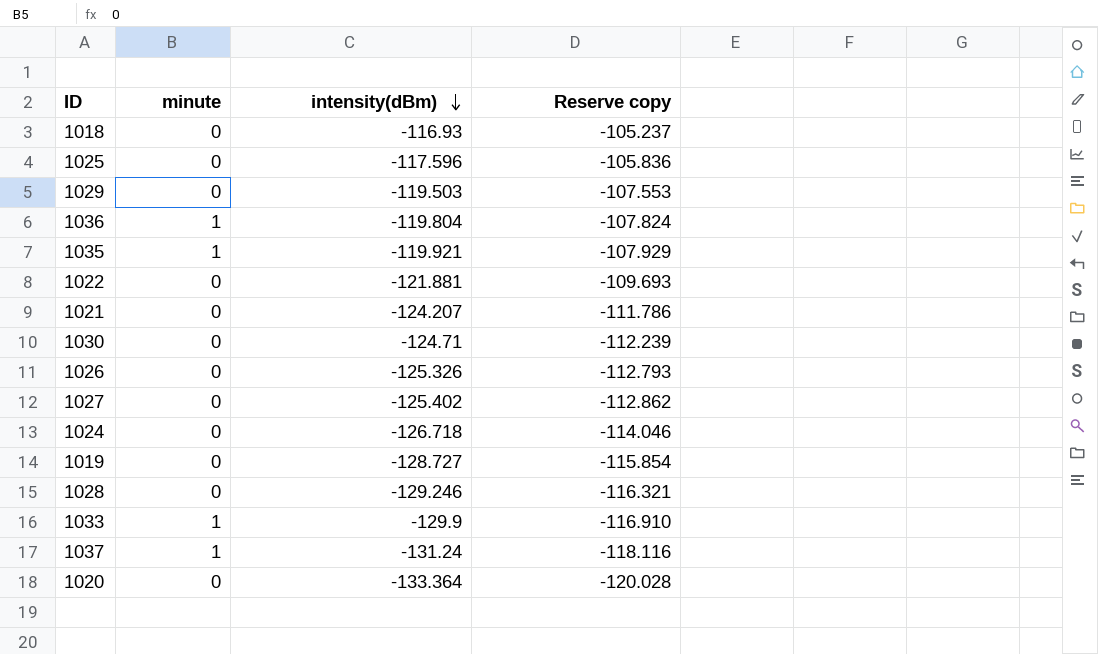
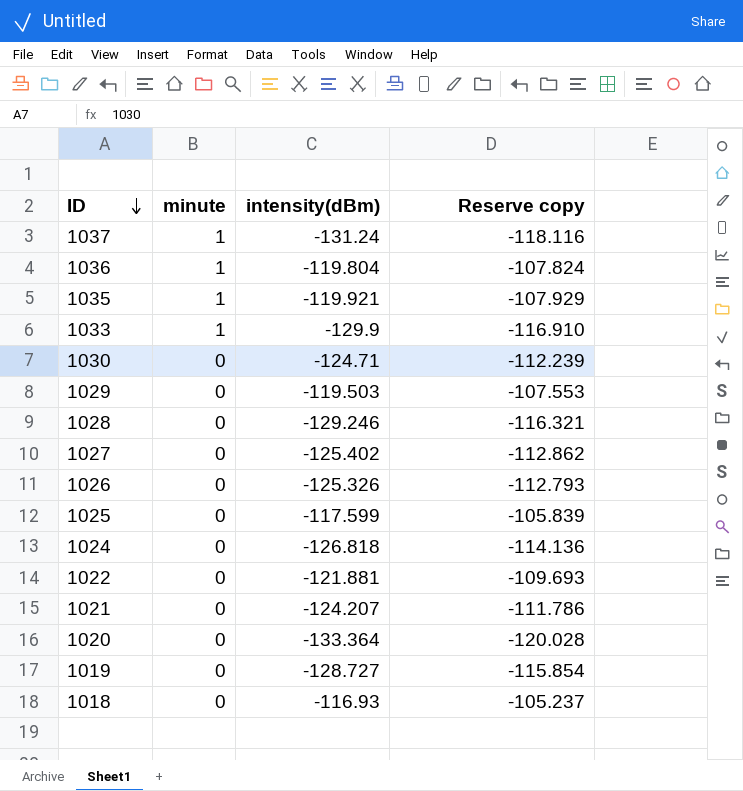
row order: intensity(dBm) descending -> ID descending
1025 | intensity(dBm): -117.596 -> -117.599
1025 | Reserve copy: -105.836 -> -105.839
1024 | intensity(dBm): -126.718 -> -126.818
1024 | Reserve copy: -114.046 -> -114.136

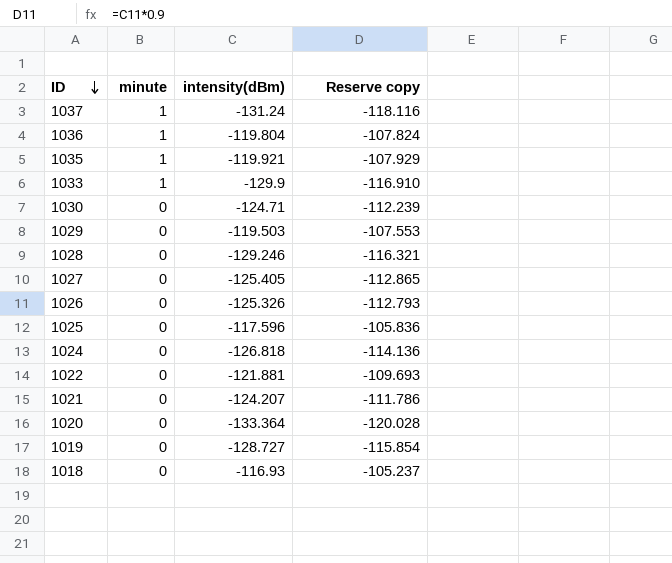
1027 | intensity(dBm): -125.402 -> -125.405
1027 | Reserve copy: -112.862 -> -112.865
1025 | intensity(dBm): -117.599 -> -117.596
1025 | Reserve copy: -105.839 -> -105.836

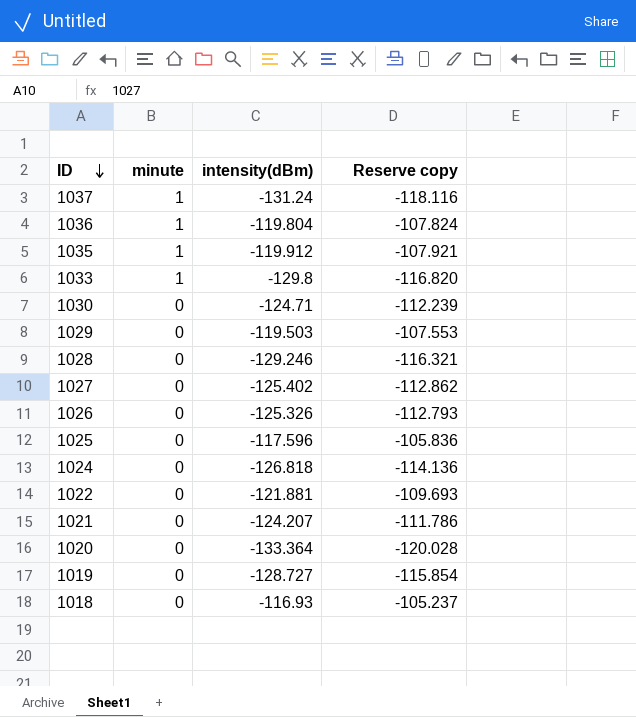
1035 | intensity(dBm): -119.921 -> -119.912
1035 | Reserve copy: -107.929 -> -107.921
1033 | intensity(dBm): -129.9 -> -129.8
1033 | Reserve copy: -116.910 -> -116.820
1027 | intensity(dBm): -125.405 -> -125.402
1027 | Reserve copy: -112.865 -> -112.862

